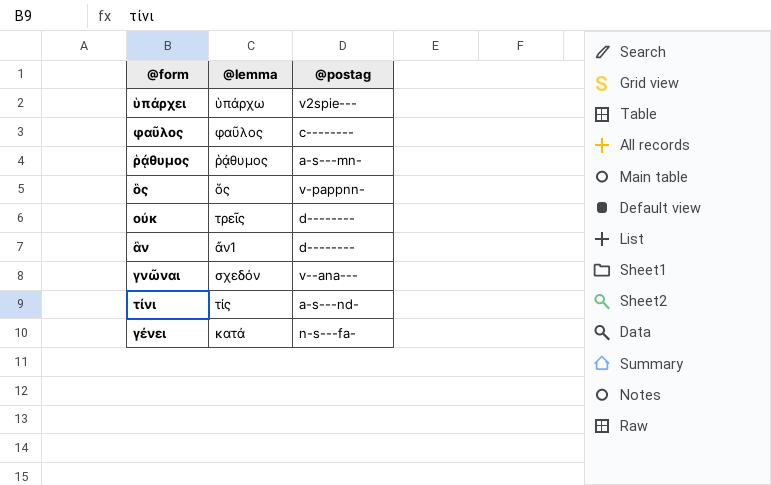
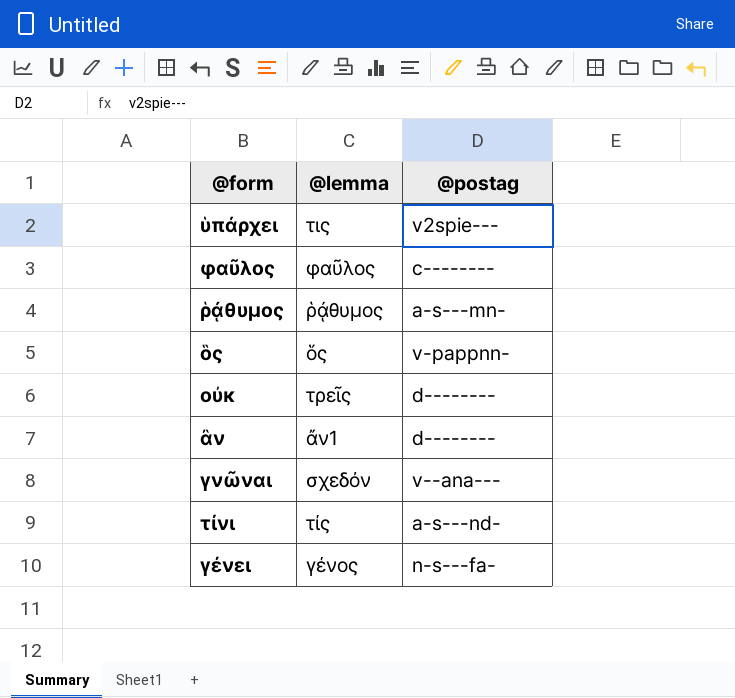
ὑπάρχει | @lemma: ὑπάρχω -> τις
γένει | @lemma: κατά -> γένος

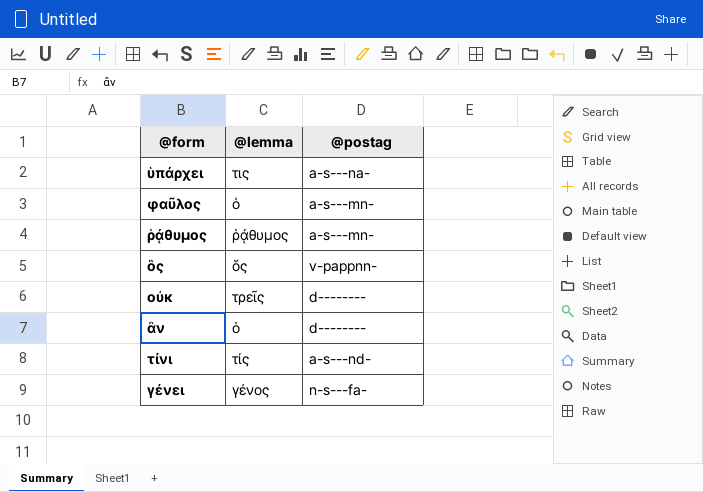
row γνῶναι: σχεδόν | v--ana--- -> none
ὑπάρχει | @postag: v2spie--- -> a-s---na-
φαῦλος | @lemma: φαῦλος -> ὁ
φαῦλος | @postag: c-------- -> a-s---mn-
ἂν | @lemma: ἄν1 -> ὁ

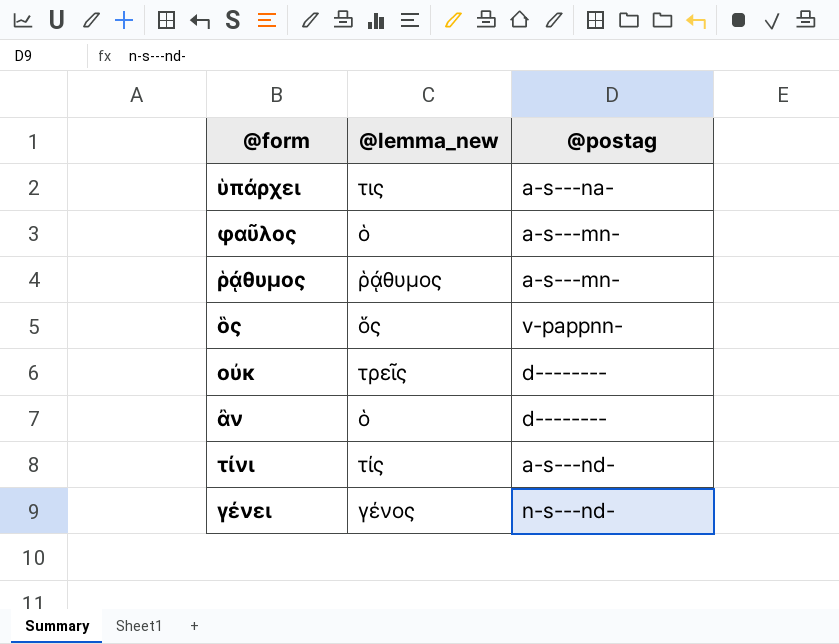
column name: @lemma -> @lemma_new
γένει | @postag: n-s---fa- -> n-s---nd-

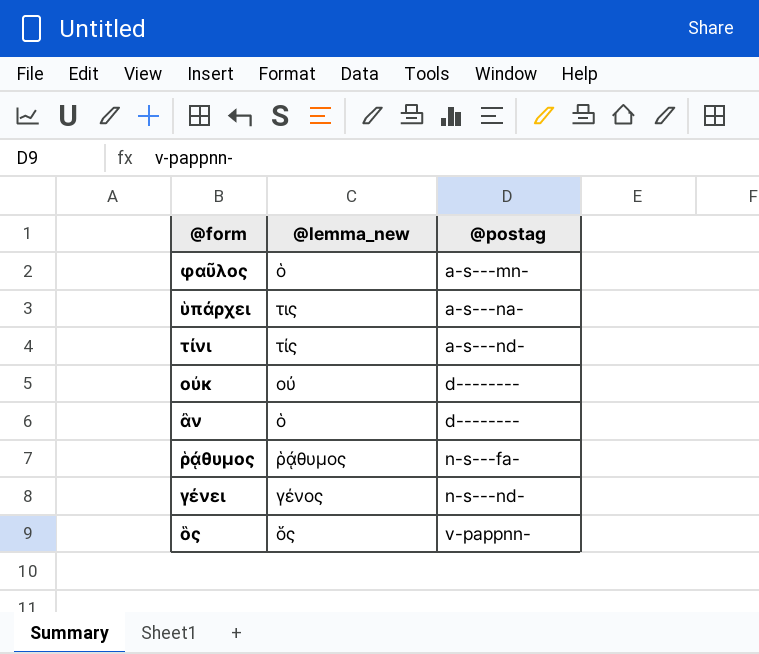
row order: none -> @postag ascending
οὐκ | @lemma_new: τρεῖς -> οὐ
ῥᾴθυμος | @postag: a-s---mn- -> n-s---fa-

